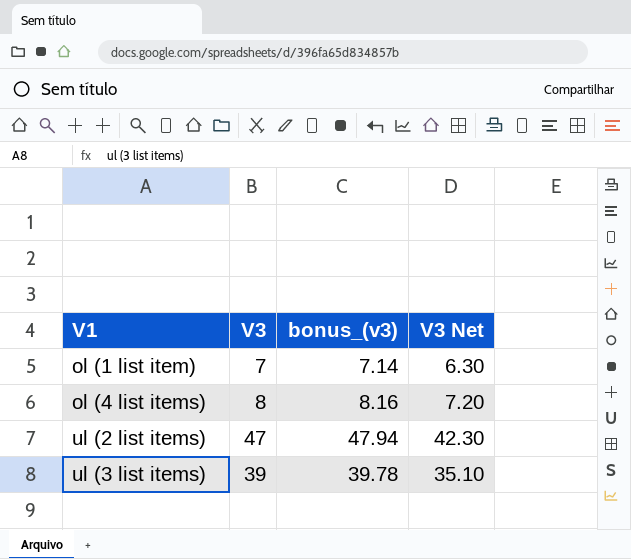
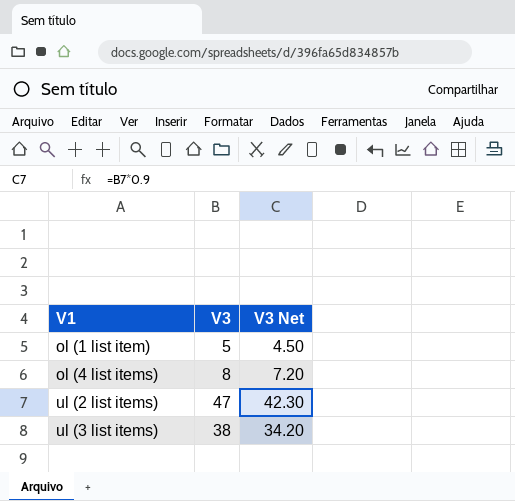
column bonus_(v3) | formula: [V3] * 1.02 -> none
ol (1 list item) | V3: 7 -> 5
ol (1 list item) | V3 Net: 6.30 -> 4.50
ul (3 list items) | V3: 39 -> 38
ul (3 list items) | V3 Net: 35.10 -> 34.20

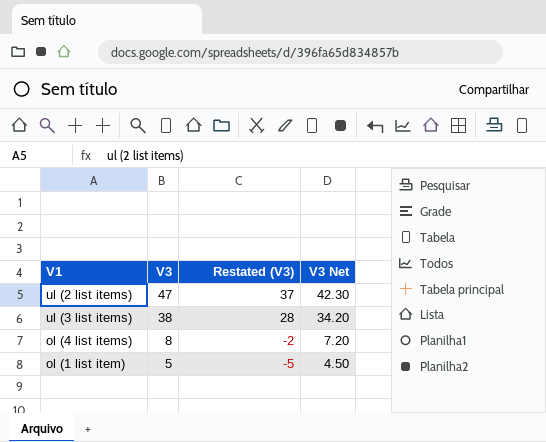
row order: V1 ascending -> V3 descending
column Restated (V3) | formula: none -> [V3] - 10

